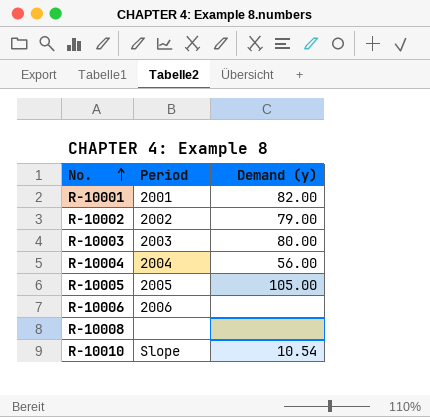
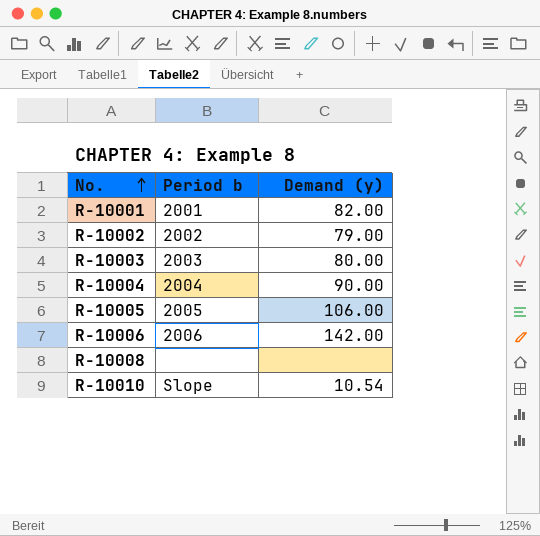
column name: Period -> Period b
R-10004 | Demand (y): 56.00 -> 90.00
R-10005 | Demand (y): 105.00 -> 106.00
R-10006 | Demand (y): none -> 142.00

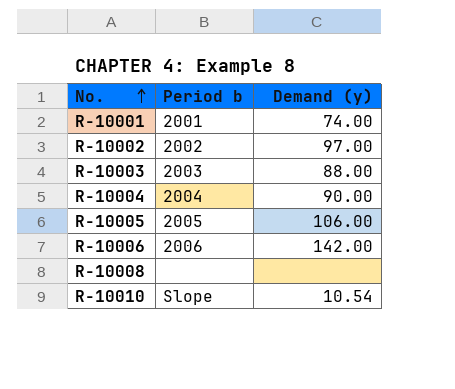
R-10001 | Demand (y): 82.00 -> 74.00
R-10002 | Demand (y): 79.00 -> 97.00
R-10003 | Demand (y): 80.00 -> 88.00

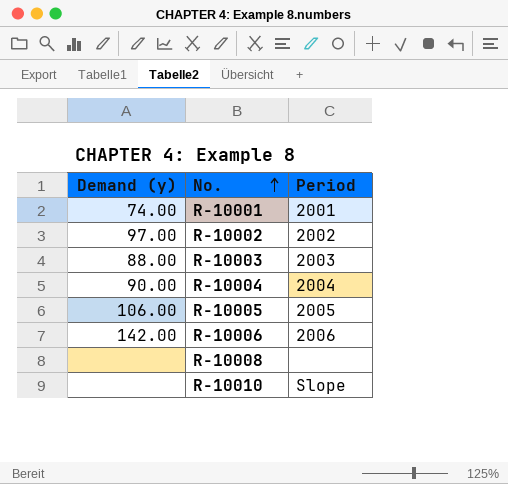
column Demand (y) | position: 3 -> 1
column name: Period b -> Period
R-10010 | Demand (y): 10.54 -> none

